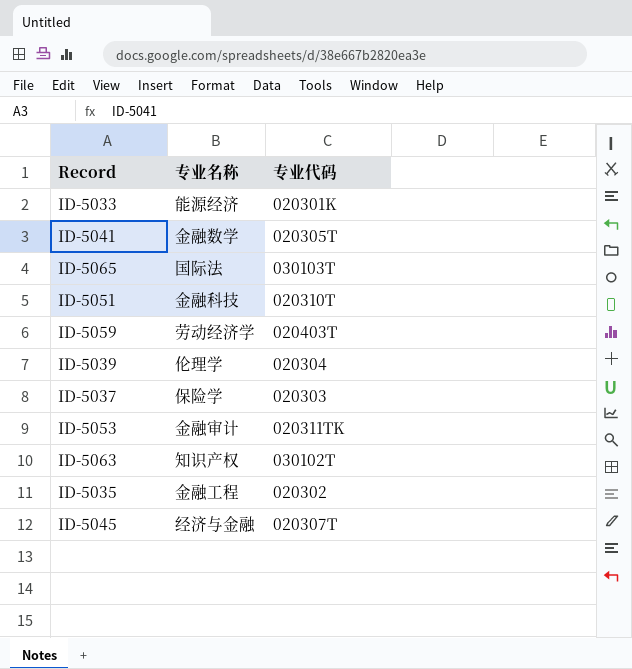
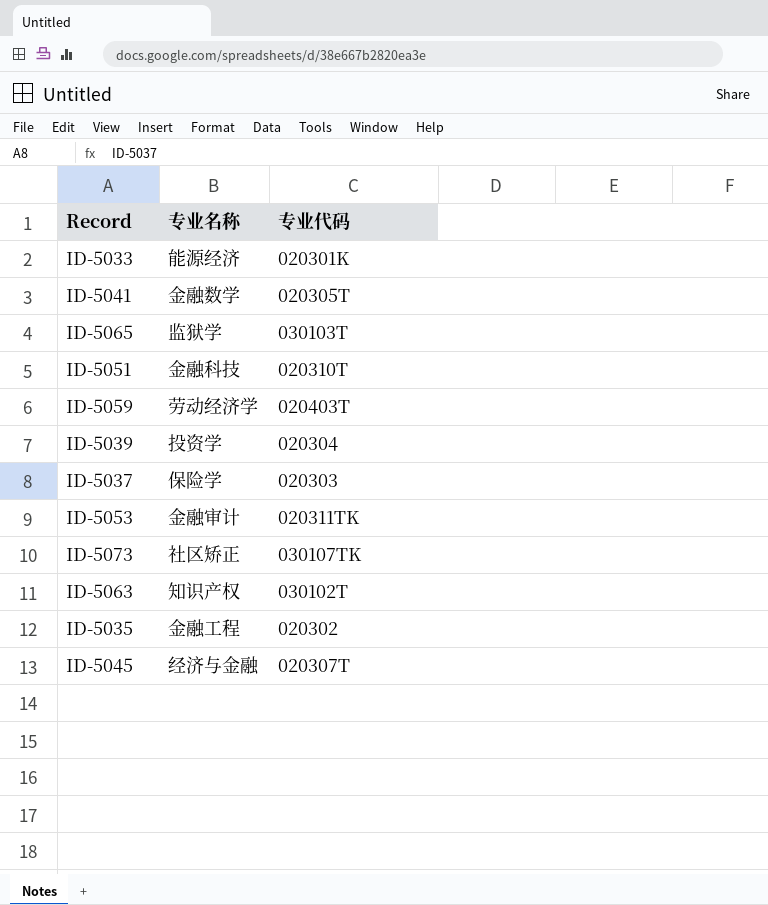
ID-5065 | 专业名称: 国际法 -> 监狱学
ID-5039 | 专业名称: 伦理学 -> 投资学
row ID-5073: none -> 社区矫正 | 030107TK

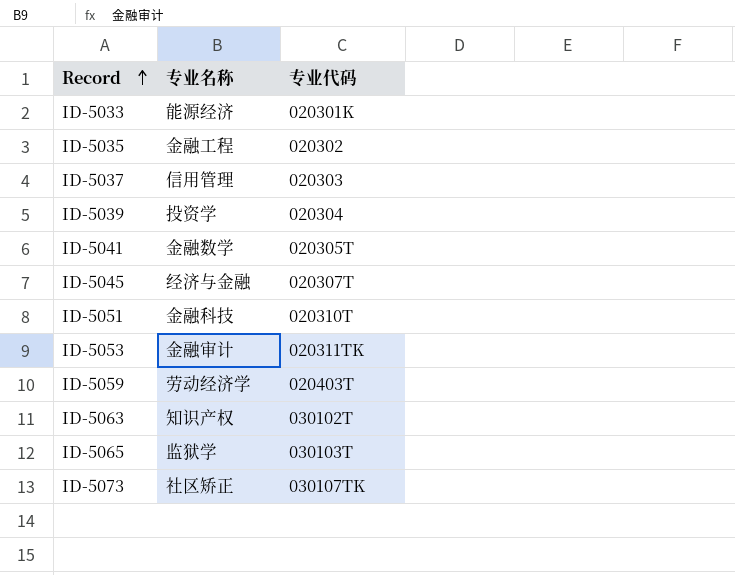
row order: none -> Record ascending
ID-5037 | 专业名称: 保险学 -> 信用管理

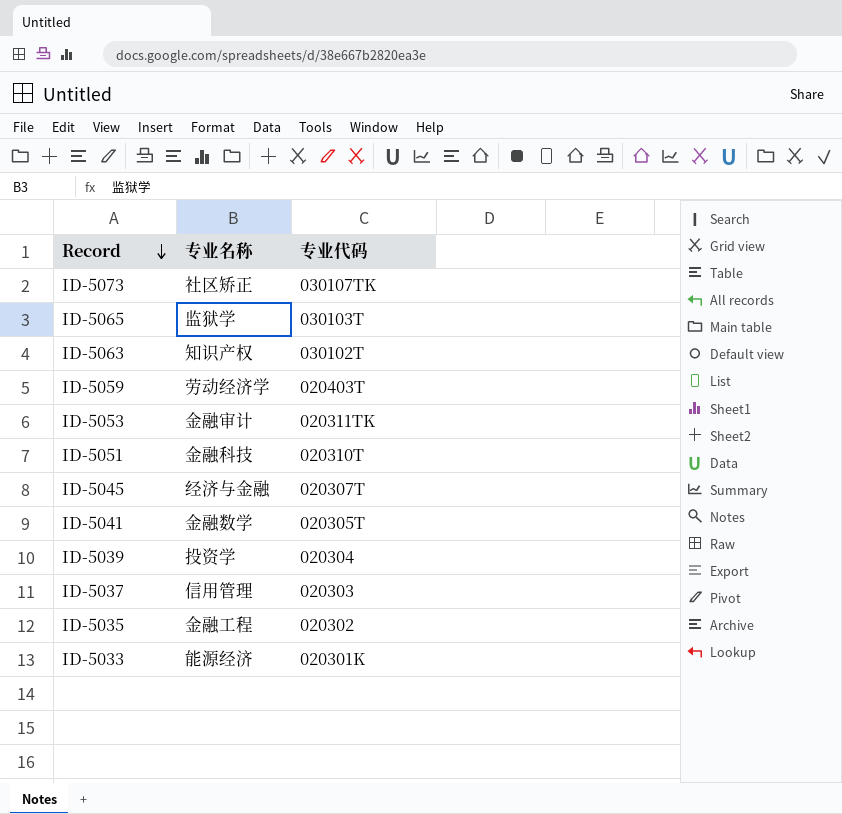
row order: Record ascending -> Record descending

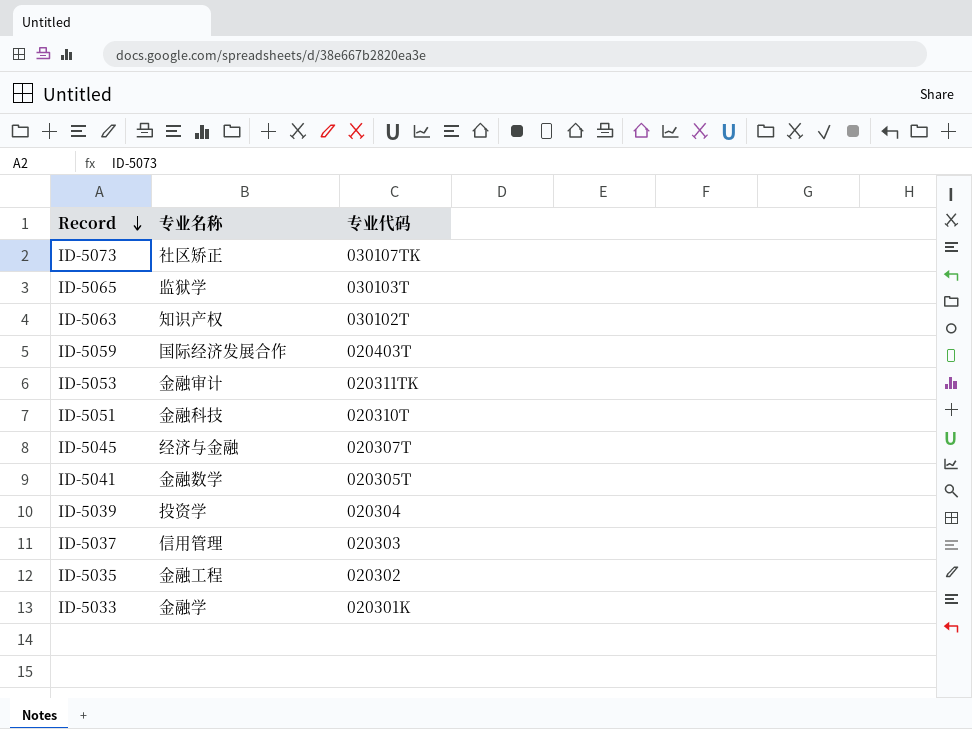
ID-5059 | 专业名称: 劳动经济学 -> 国际经济发展合作
ID-5033 | 专业名称: 能源经济 -> 金融学

